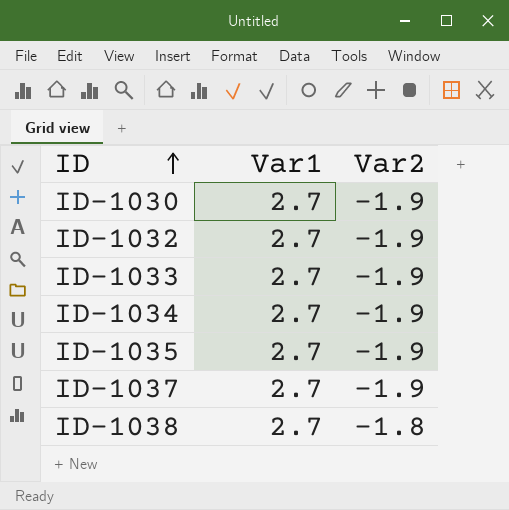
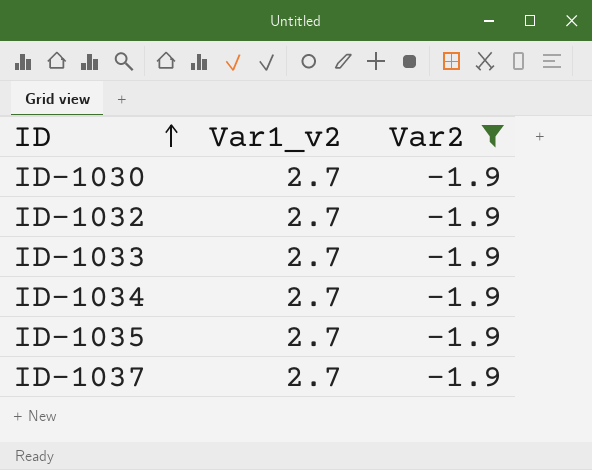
filter: none -> Var2 = -1.9
column name: Var1 -> Var1_v2

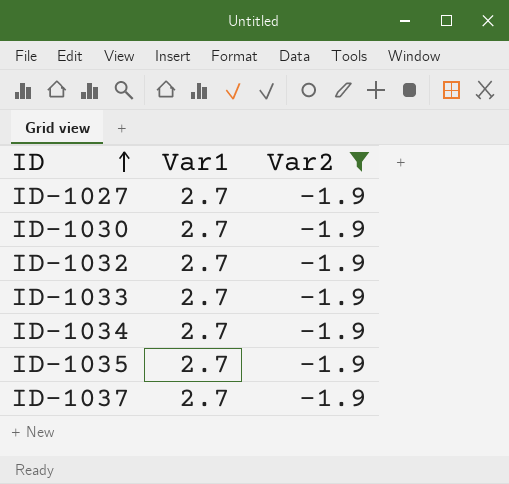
column name: Var1_v2 -> Var1
row ID-1027: none -> 2.7 | -1.9

